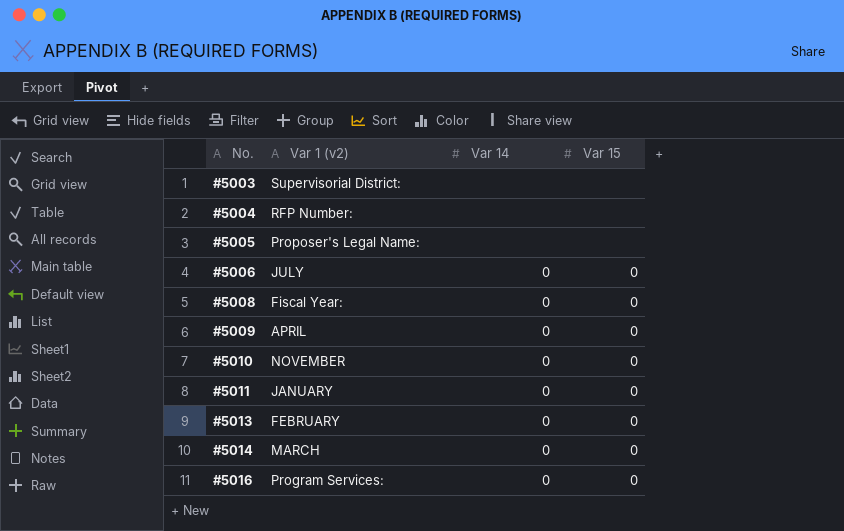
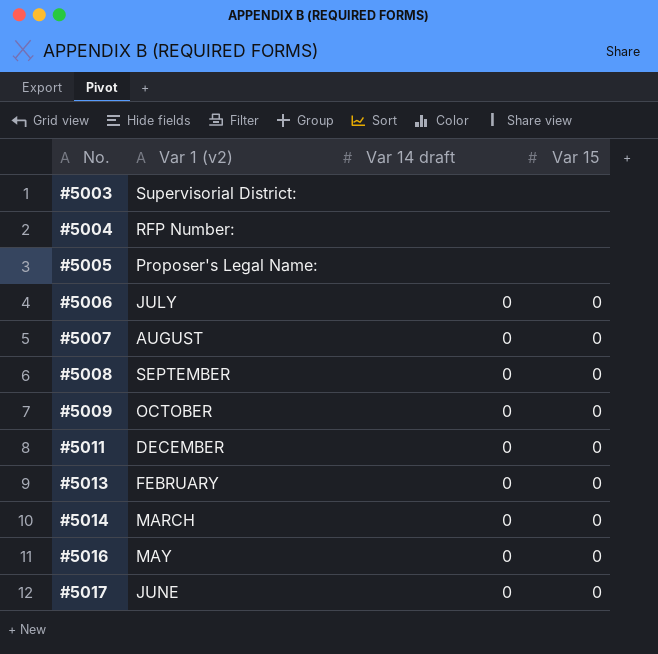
column name: Var 14 -> Var 14 draft
row #5010: NOVEMBER | 0 | 0 -> none
row #5007: none -> AUGUST | 0 | 0
#5008 | Var 1 (v2): Fiscal Year: -> SEPTEMBER
#5009 | Var 1 (v2): APRIL -> OCTOBER
#5011 | Var 1 (v2): JANUARY -> DECEMBER
#5016 | Var 1 (v2): Program Services: -> MAY
row #5017: none -> JUNE | 0 | 0

